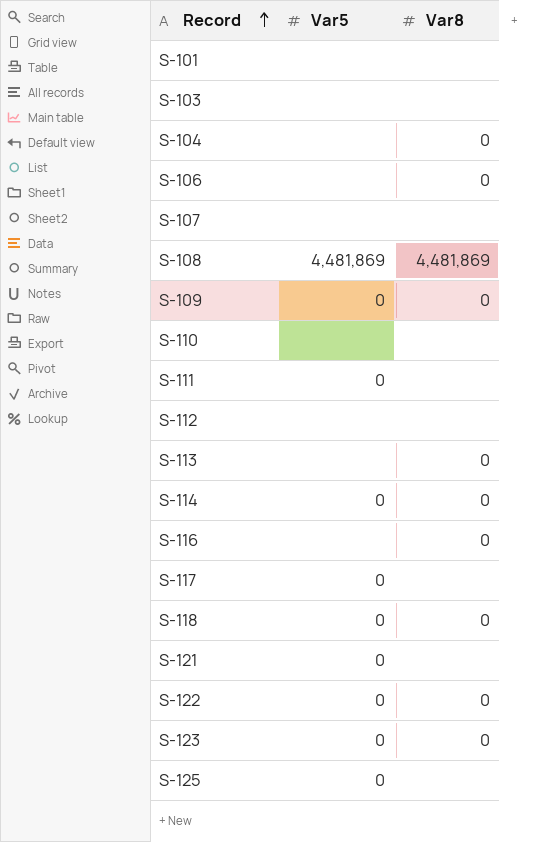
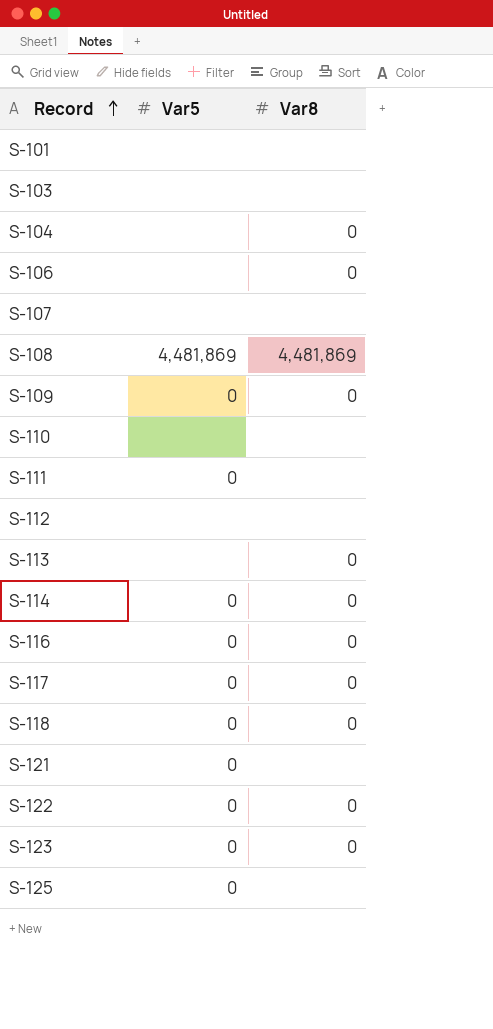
S-116 | Var5: none -> 0
S-117 | Var8: none -> 0

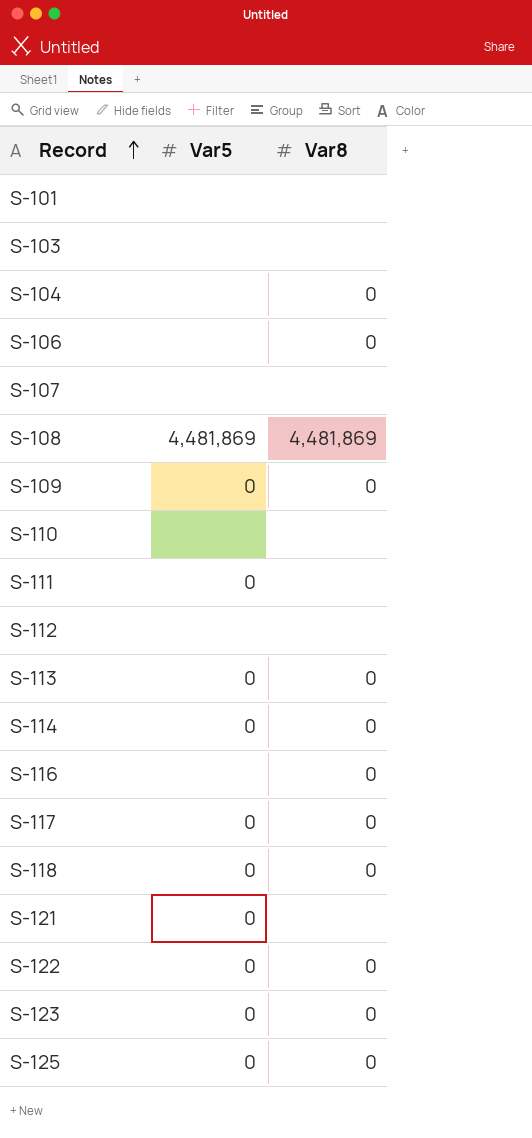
S-113 | Var5: none -> 0
S-116 | Var5: 0 -> none
S-125 | Var8: none -> 0

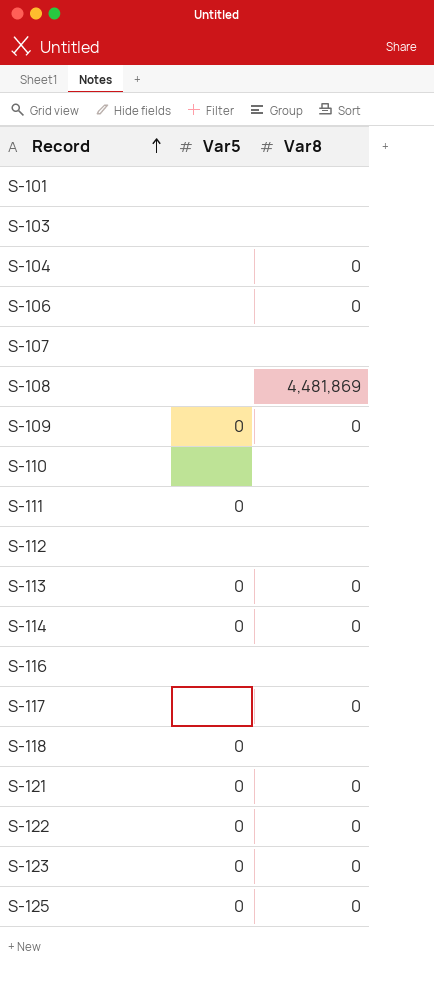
S-108 | Var5: 4,481,869 -> none
S-116 | Var8: 0 -> none
S-117 | Var5: 0 -> none
S-118 | Var8: 0 -> none
S-121 | Var8: none -> 0

